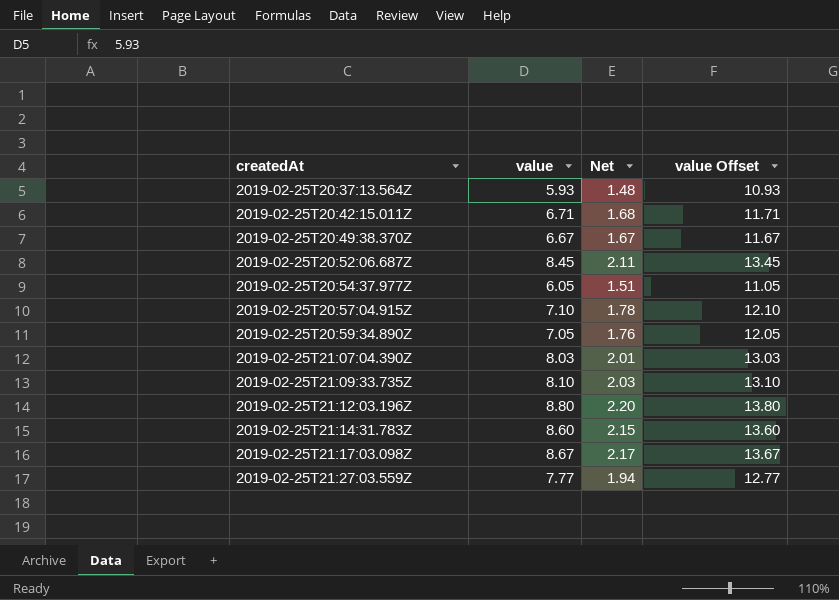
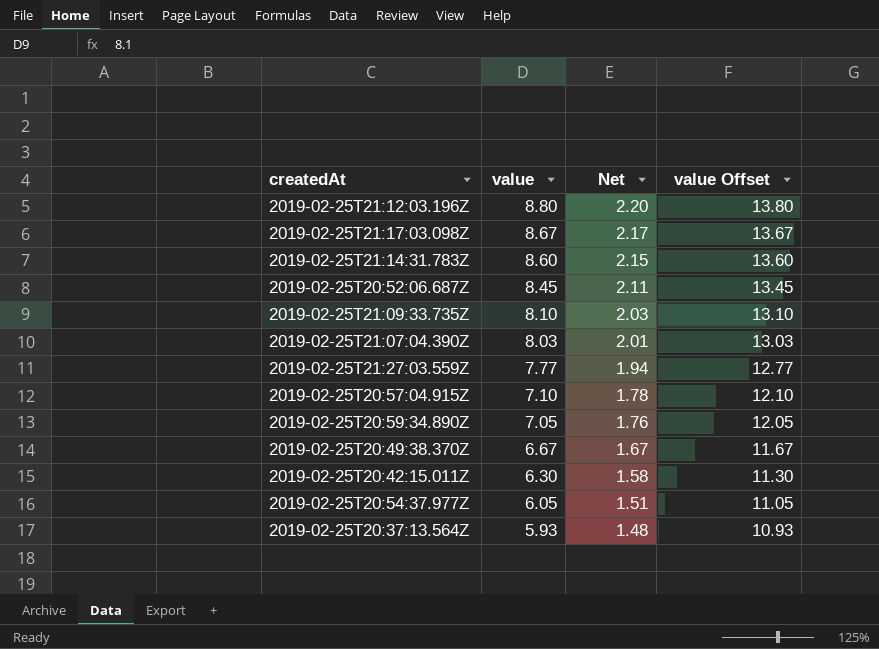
row order: createdAt ascending -> value descending
2019-02-25T20:42:15.011Z | value: 6.71 -> 6.30
2019-02-25T20:42:15.011Z | Net: 1.68 -> 1.58
2019-02-25T20:42:15.011Z | value Offset: 11.71 -> 11.30

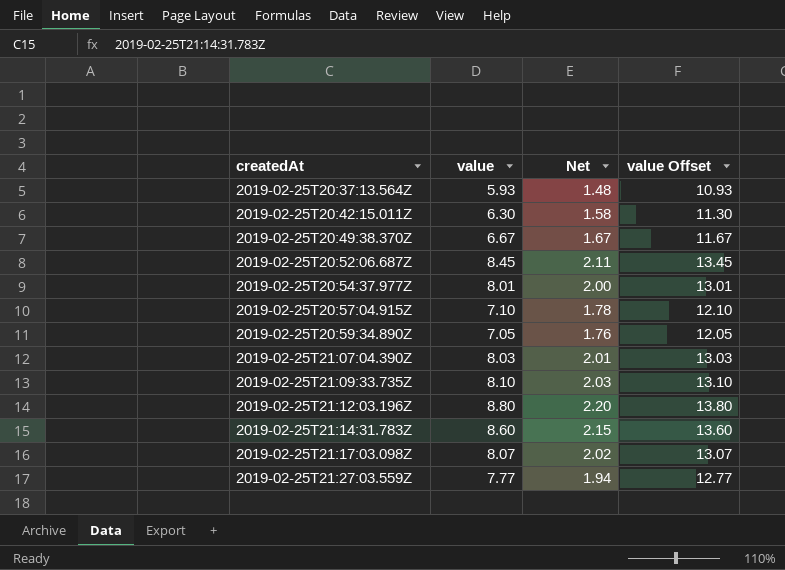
row order: value descending -> createdAt ascending
2019-02-25T20:54:37.977Z | value: 6.05 -> 8.01
2019-02-25T20:54:37.977Z | Net: 1.51 -> 2.00
2019-02-25T20:54:37.977Z | value Offset: 11.05 -> 13.01
2019-02-25T21:17:03.098Z | value: 8.67 -> 8.07
2019-02-25T21:17:03.098Z | Net: 2.17 -> 2.02
2019-02-25T21:17:03.098Z | value Offset: 13.67 -> 13.07

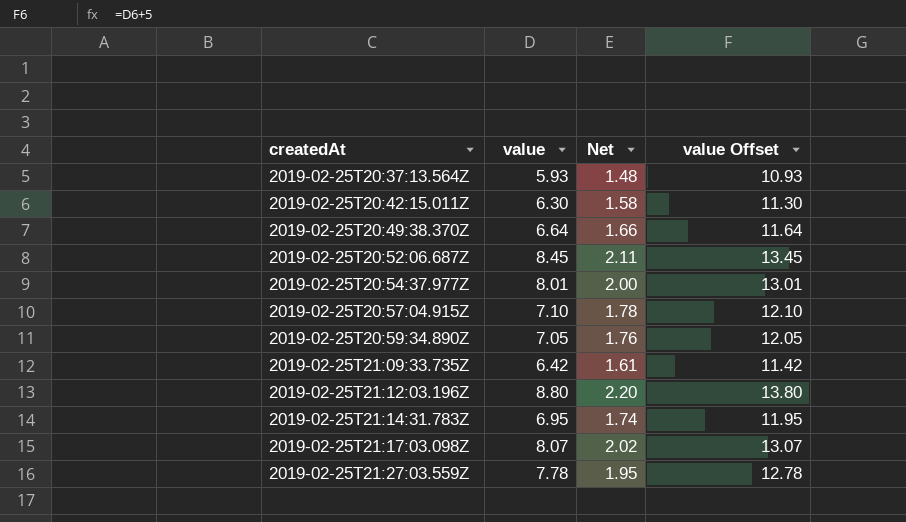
row 2019-02-25T21:07:04.390Z: 8.03 | 2.01 | 13.03 -> none
2019-02-25T20:49:38.370Z | value: 6.67 -> 6.64
2019-02-25T20:49:38.370Z | Net: 1.67 -> 1.66
2019-02-25T20:49:38.370Z | value Offset: 11.67 -> 11.64
2019-02-25T21:09:33.735Z | value: 8.10 -> 6.42
2019-02-25T21:09:33.735Z | Net: 2.03 -> 1.61
2019-02-25T21:09:33.735Z | value Offset: 13.10 -> 11.42
2019-02-25T21:14:31.783Z | value: 8.60 -> 6.95
2019-02-25T21:14:31.783Z | Net: 2.15 -> 1.74
2019-02-25T21:14:31.783Z | value Offset: 13.60 -> 11.95
2019-02-25T21:27:03.559Z | value: 7.77 -> 7.78
2019-02-25T21:27:03.559Z | Net: 1.94 -> 1.95
2019-02-25T21:27:03.559Z | value Offset: 12.77 -> 12.78

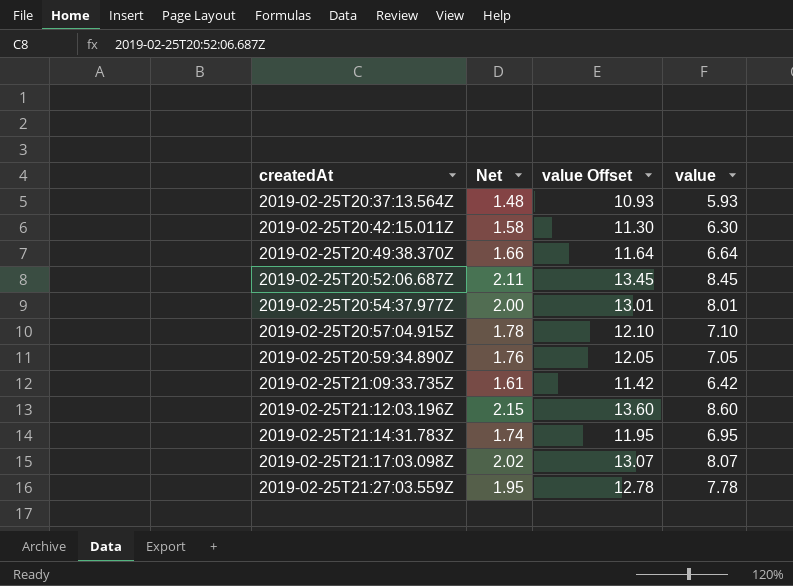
column value | position: 2 -> 4
2019-02-25T21:12:03.196Z | Net: 2.20 -> 2.15
2019-02-25T21:12:03.196Z | value Offset: 13.80 -> 13.60
2019-02-25T21:12:03.196Z | value: 8.80 -> 8.60

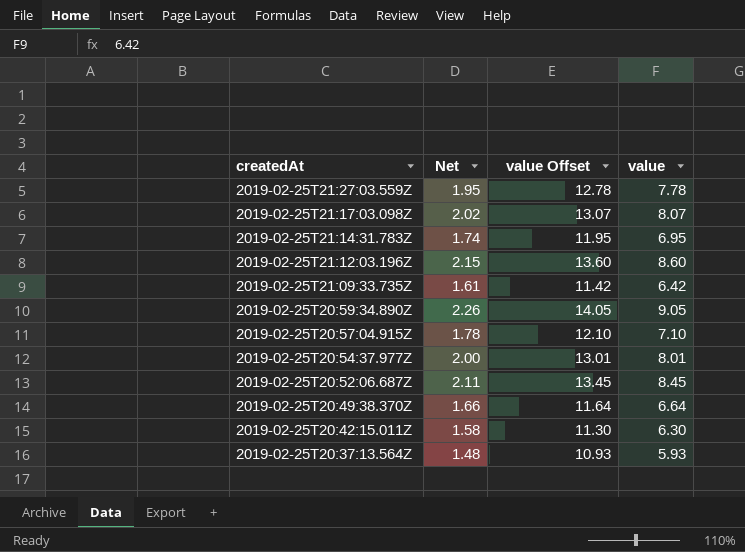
row order: createdAt ascending -> createdAt descending
2019-02-25T20:59:34.890Z | Net: 1.76 -> 2.26
2019-02-25T20:59:34.890Z | value Offset: 12.05 -> 14.05
2019-02-25T20:59:34.890Z | value: 7.05 -> 9.05

